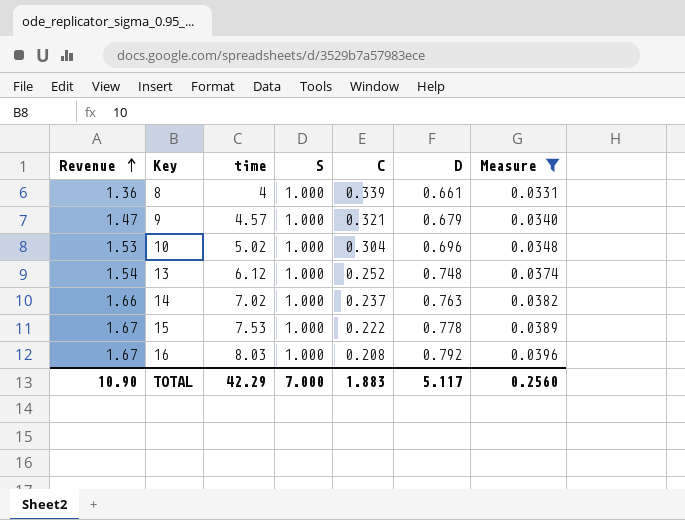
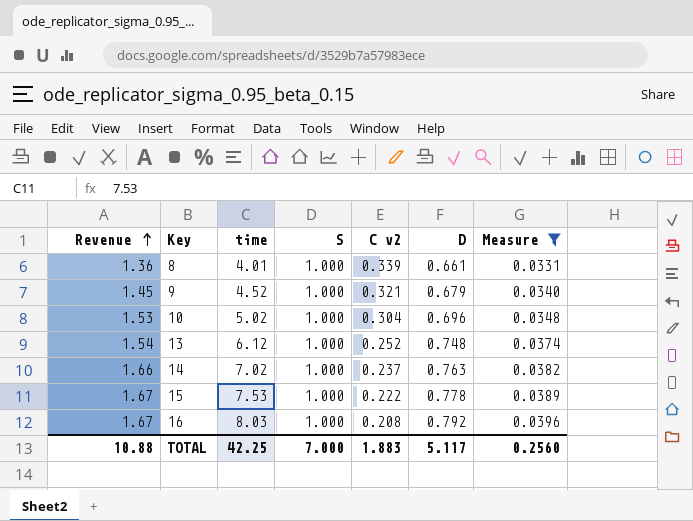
column name: C -> C v2
8 | time: 4 -> 4.01
9 | Revenue: 1.47 -> 1.45
9 | time: 4.57 -> 4.52
TOTAL | Revenue: 10.90 -> 10.88
TOTAL | time: 42.29 -> 42.25

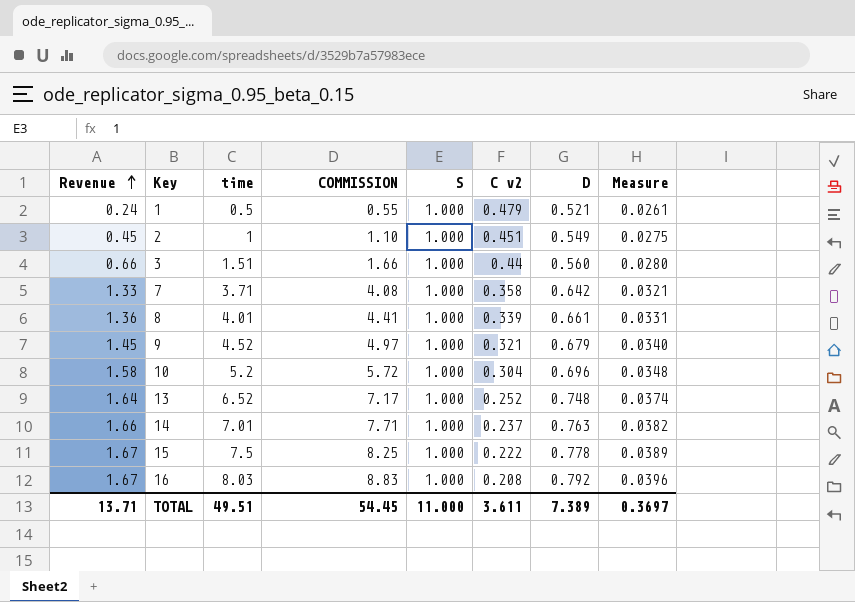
filter: Measure >= 0.0331 -> none
column COMMISSION | formula: none -> [time] * 1.1
10 | Revenue: 1.53 -> 1.58
10 | time: 5.02 -> 5.2
13 | Revenue: 1.54 -> 1.64
13 | time: 6.12 -> 6.52
14 | time: 7.02 -> 7.01
15 | time: 7.53 -> 7.5
TOTAL | Revenue: 10.88 -> 13.71
TOTAL | time: 42.25 -> 49.51
TOTAL | S: 7.000 -> 11.000
TOTAL | C v2: 1.883 -> 3.611
TOTAL | D: 5.117 -> 7.389
TOTAL | Measure: 0.2560 -> 0.3697

